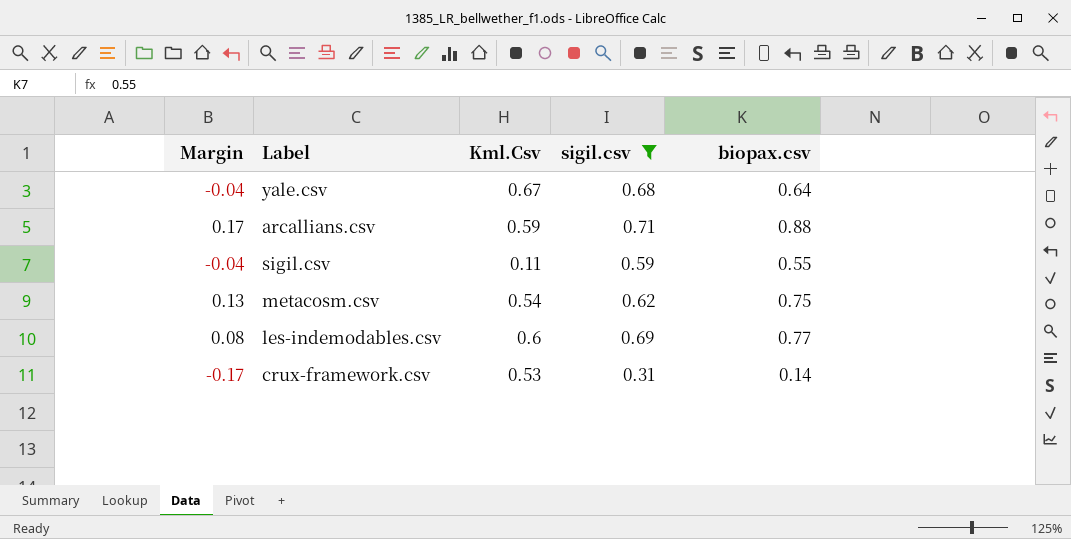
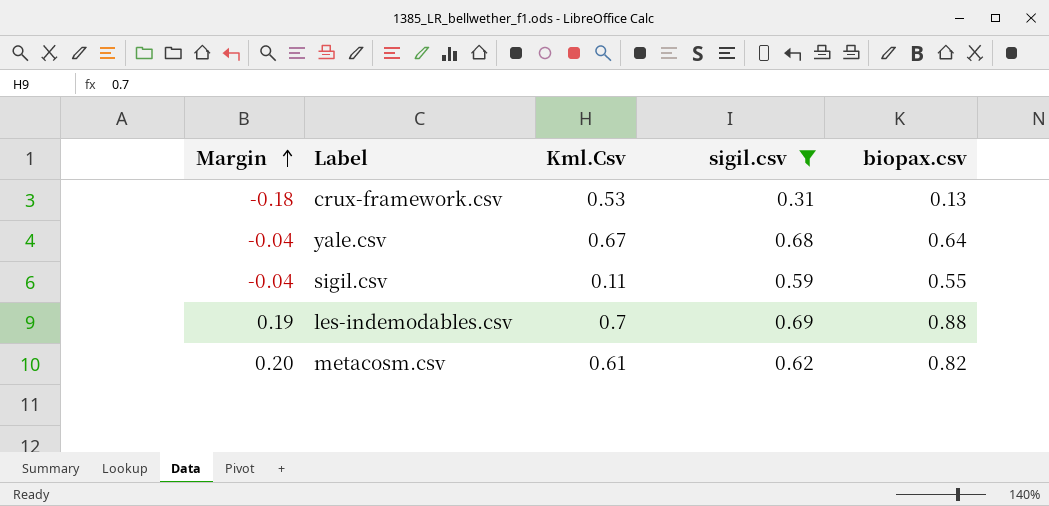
row order: none -> Margin ascending
row arcallians.csv: 0.17 | 0.59 | 0.71 | 0.88 -> none
crux-framework.csv | Margin: -0.17 -> -0.18
crux-framework.csv | biopax.csv: 0.14 -> 0.13
les-indemodables.csv | Margin: 0.08 -> 0.19
les-indemodables.csv | Kml.Csv: 0.6 -> 0.7
les-indemodables.csv | biopax.csv: 0.77 -> 0.88
metacosm.csv | Margin: 0.13 -> 0.20
metacosm.csv | Kml.Csv: 0.54 -> 0.61
metacosm.csv | biopax.csv: 0.75 -> 0.82

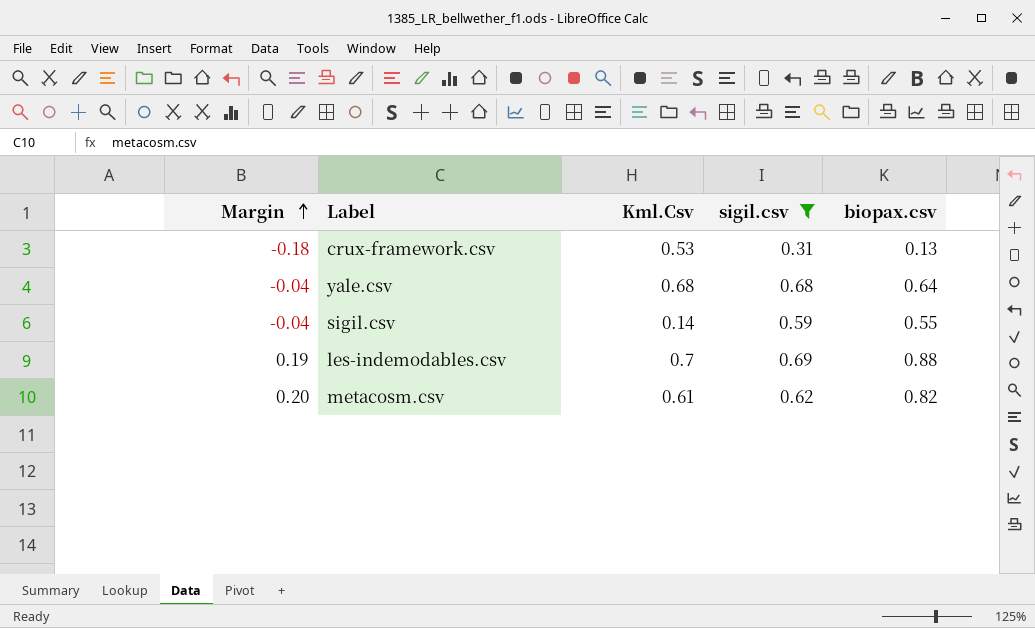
yale.csv | Kml.Csv: 0.67 -> 0.68
sigil.csv | Kml.Csv: 0.11 -> 0.14

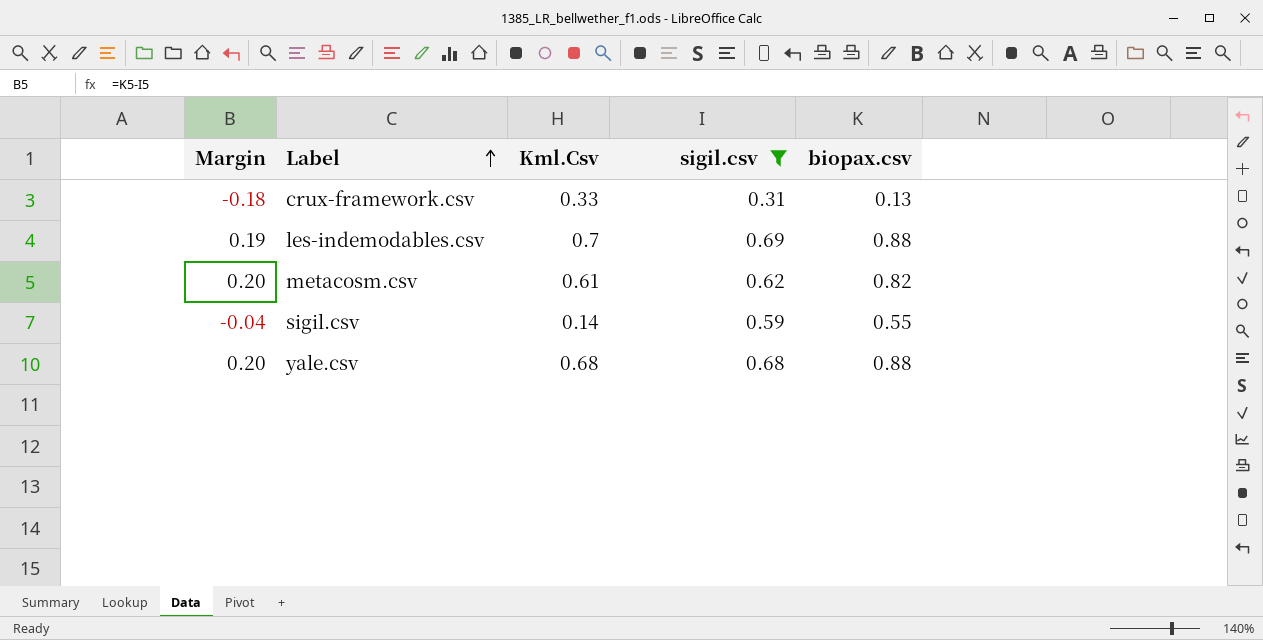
row order: Margin ascending -> Label ascending
crux-framework.csv | Kml.Csv: 0.53 -> 0.33
yale.csv | Margin: -0.04 -> 0.20
yale.csv | biopax.csv: 0.64 -> 0.88

